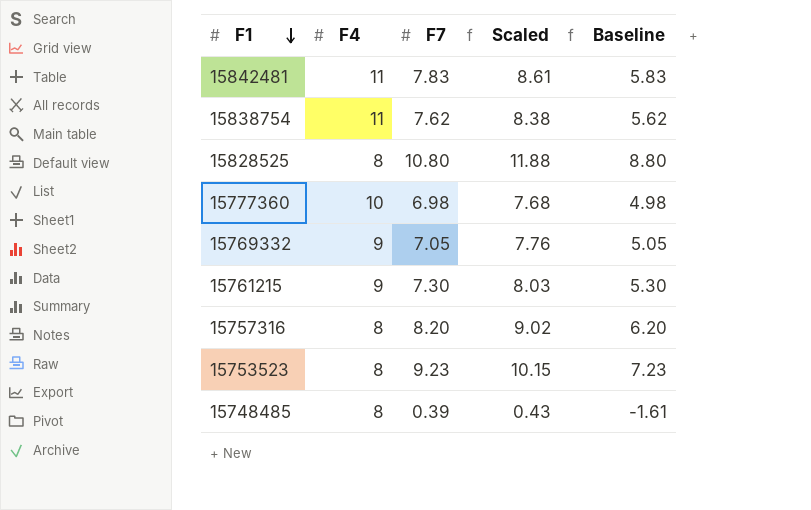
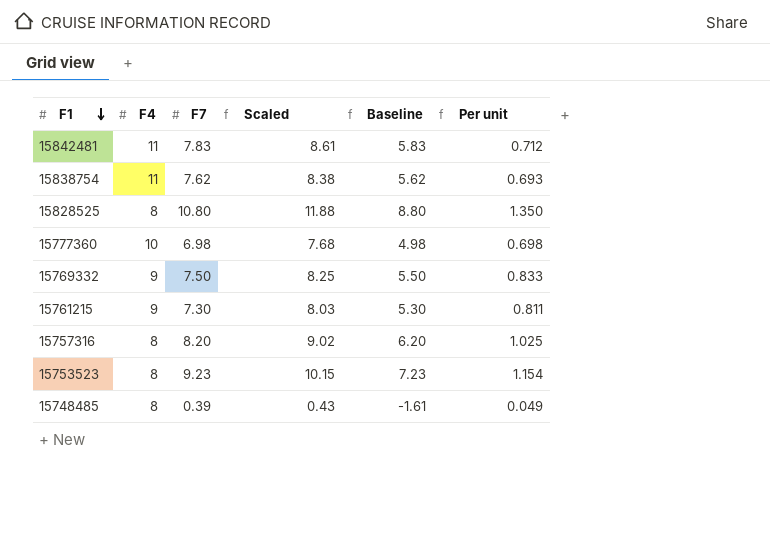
column Per unit | formula: none -> [F7] / [F4]
15769332 | F7: 7.05 -> 7.50
15769332 | Scaled: 7.76 -> 8.25
15769332 | Baseline: 5.05 -> 5.50

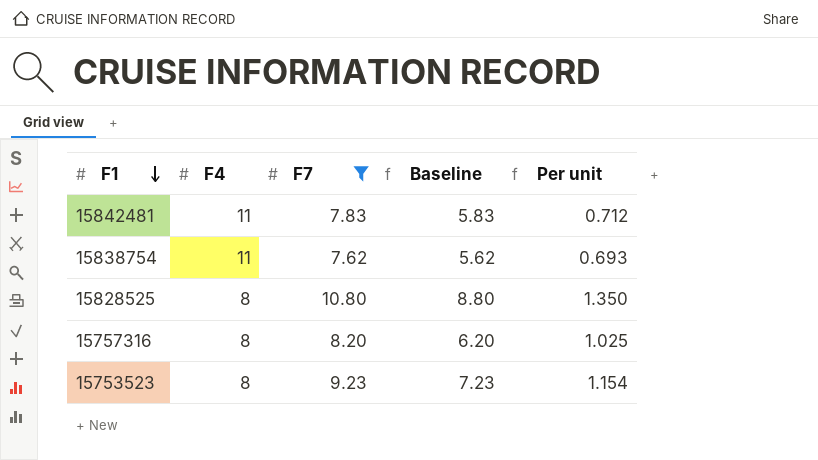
filter: none -> F7 >= 7.62
column Scaled | formula: [F7] * 1.1 -> none

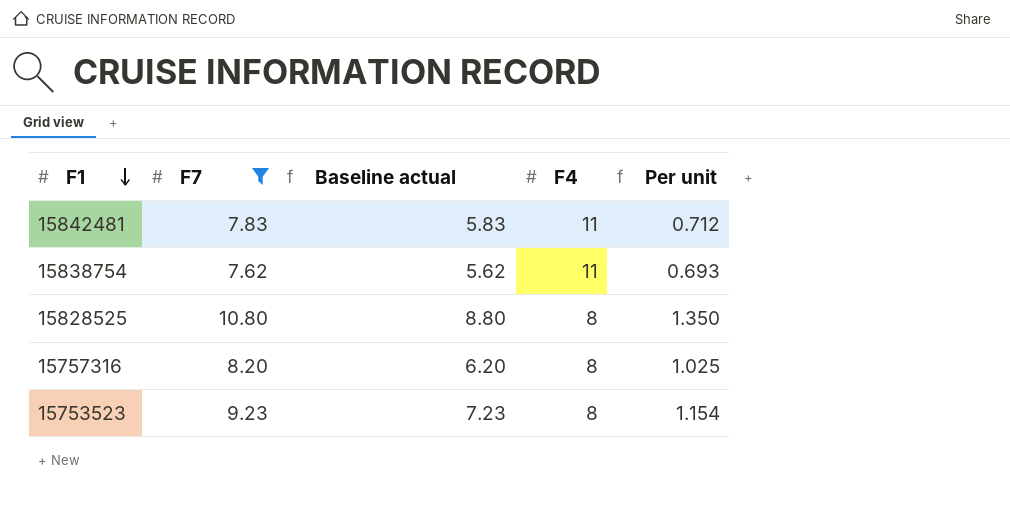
column name: Baseline -> Baseline actual
column F4 | position: 2 -> 4

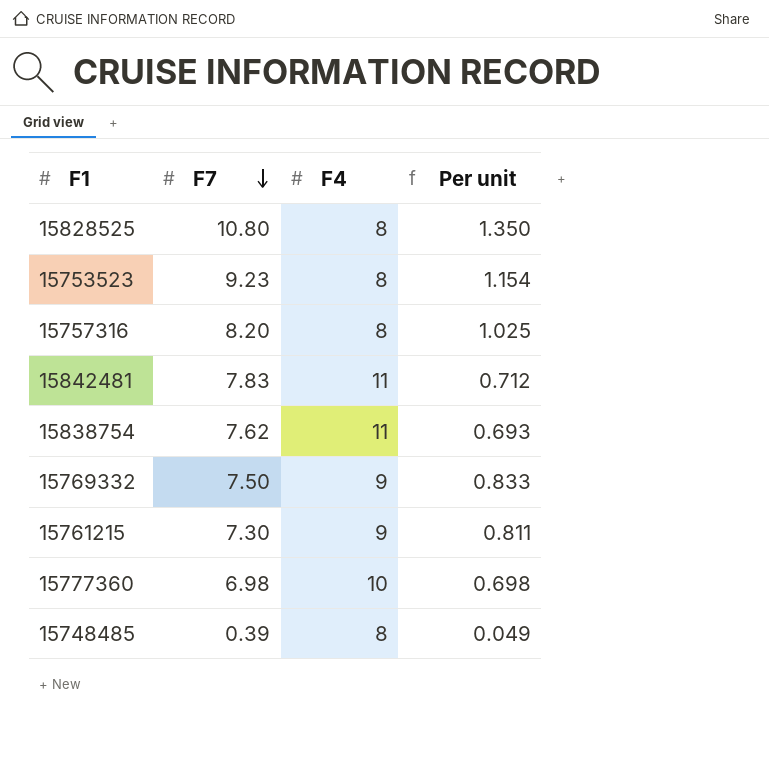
filter: F7 >= 7.62 -> none
row order: F1 descending -> F7 descending
column Baseline actual | formula: [F7] - 2 -> none

